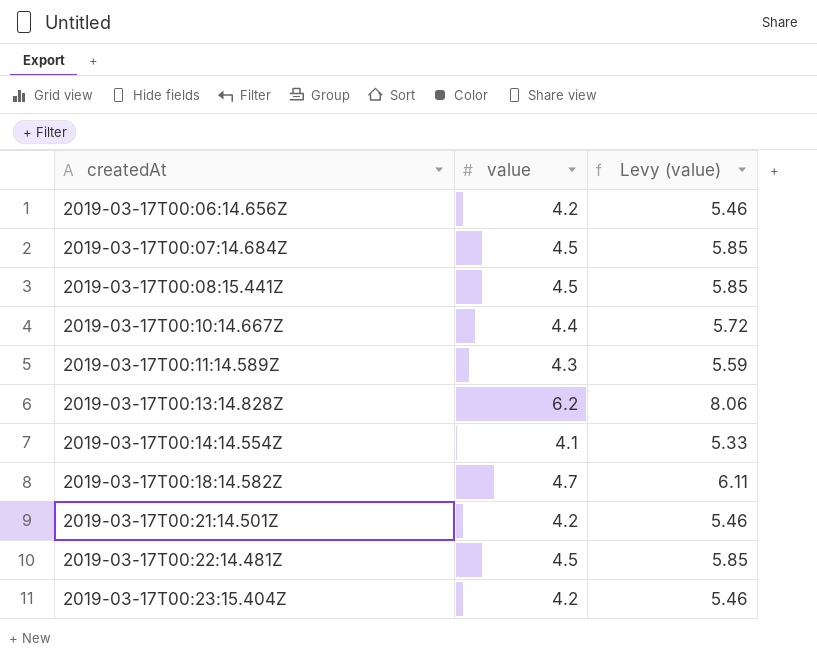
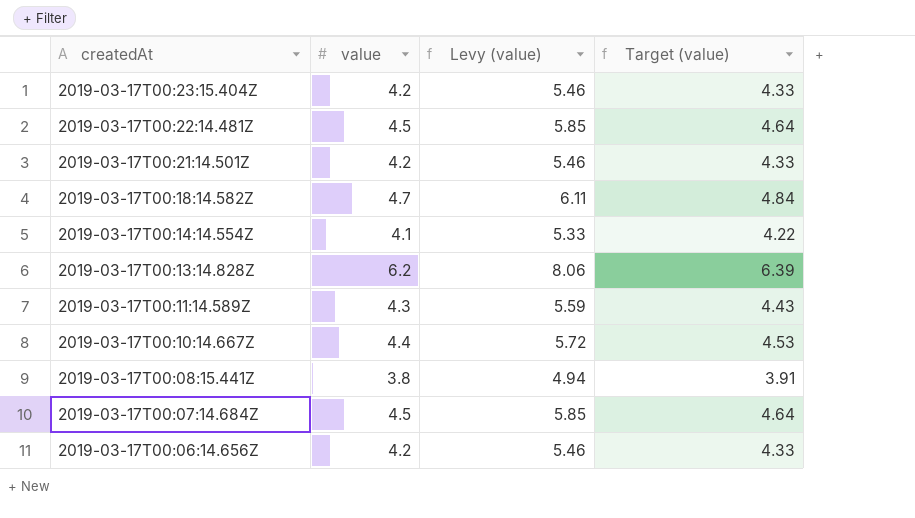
row order: createdAt ascending -> createdAt descending
column Target (value) | formula: none -> [value] * 1.03
2019-03-17T00:08:15.441Z | value: 4.5 -> 3.8
2019-03-17T00:08:15.441Z | Levy (value): 5.85 -> 4.94

